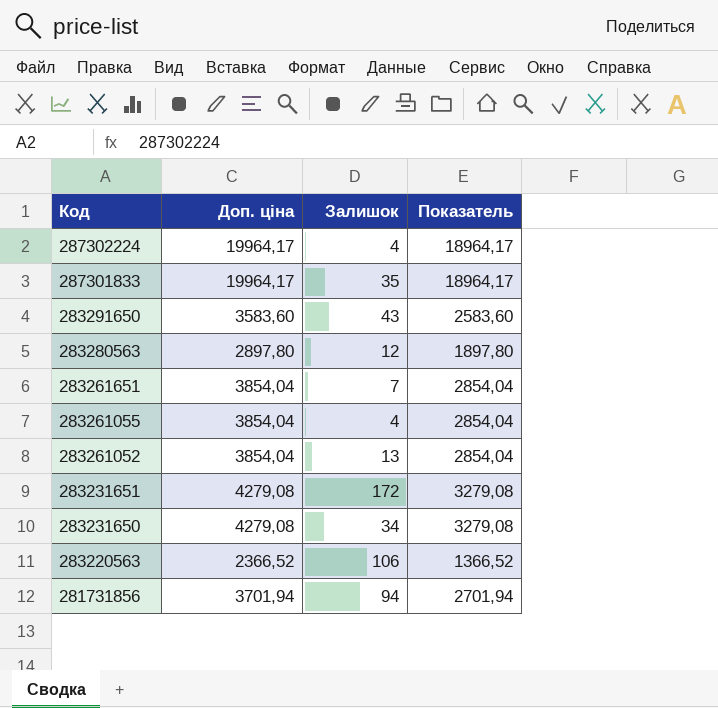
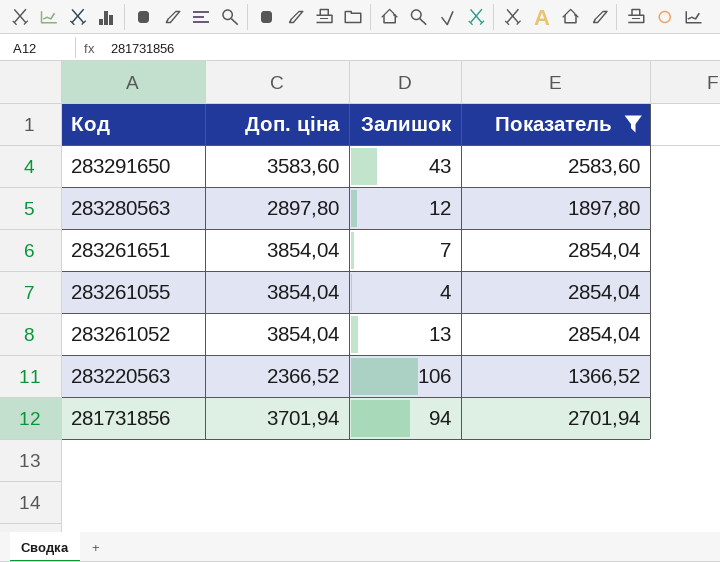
filter: none -> Показатель <= 2854,04

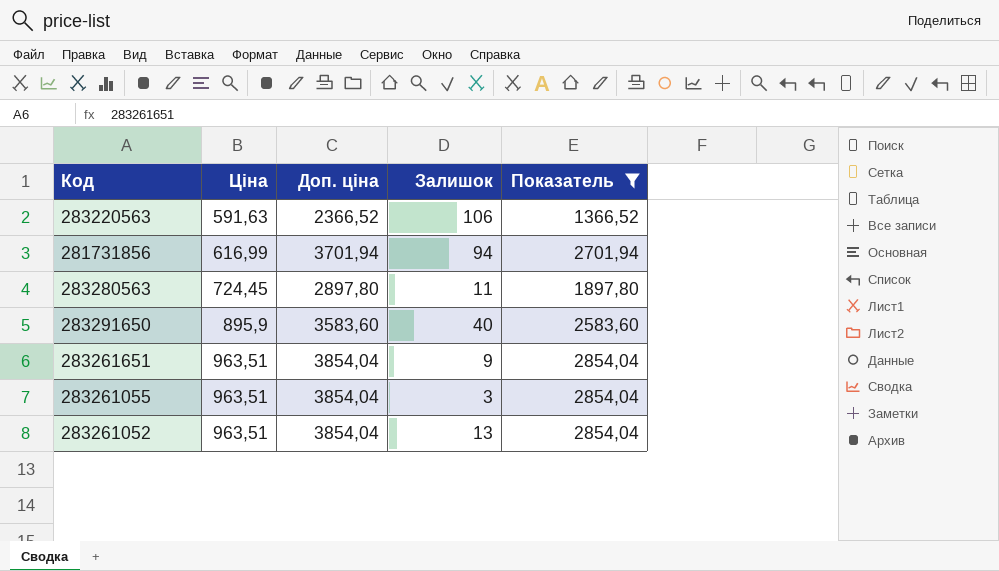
row order: Код descending -> Ціна ascending
column Ціна | position: none -> 2
283280563 | Залишок: 12 -> 11
283291650 | Залишок: 43 -> 40
283261651 | Залишок: 7 -> 9
283261055 | Залишок: 4 -> 3

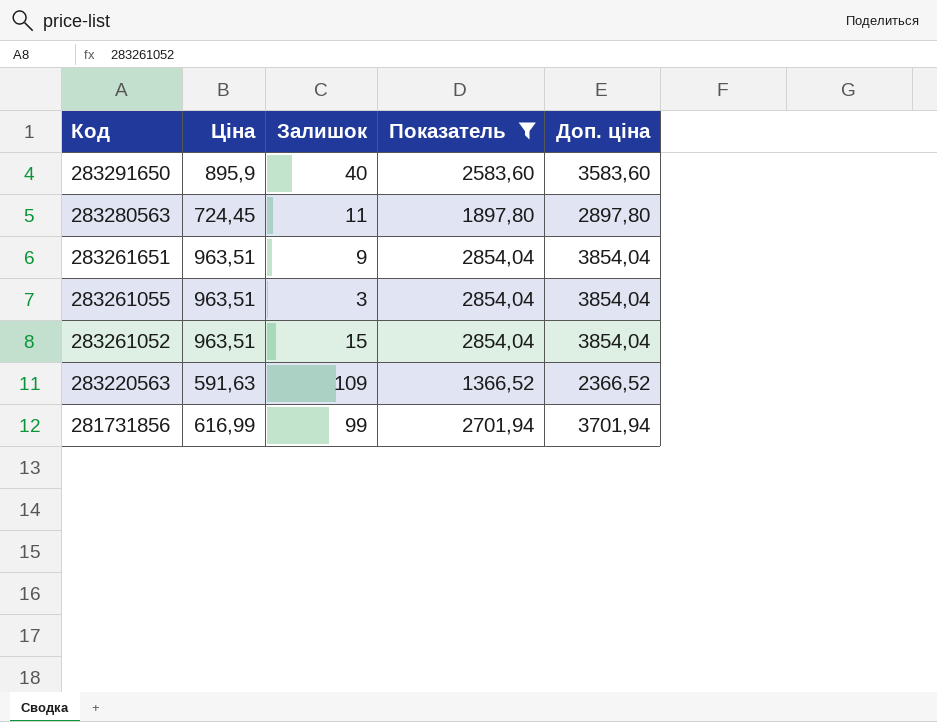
row order: Ціна ascending -> Код descending
column Доп. ціна | position: 3 -> 5
283261052 | Залишок: 13 -> 15
283220563 | Залишок: 106 -> 109
281731856 | Залишок: 94 -> 99

